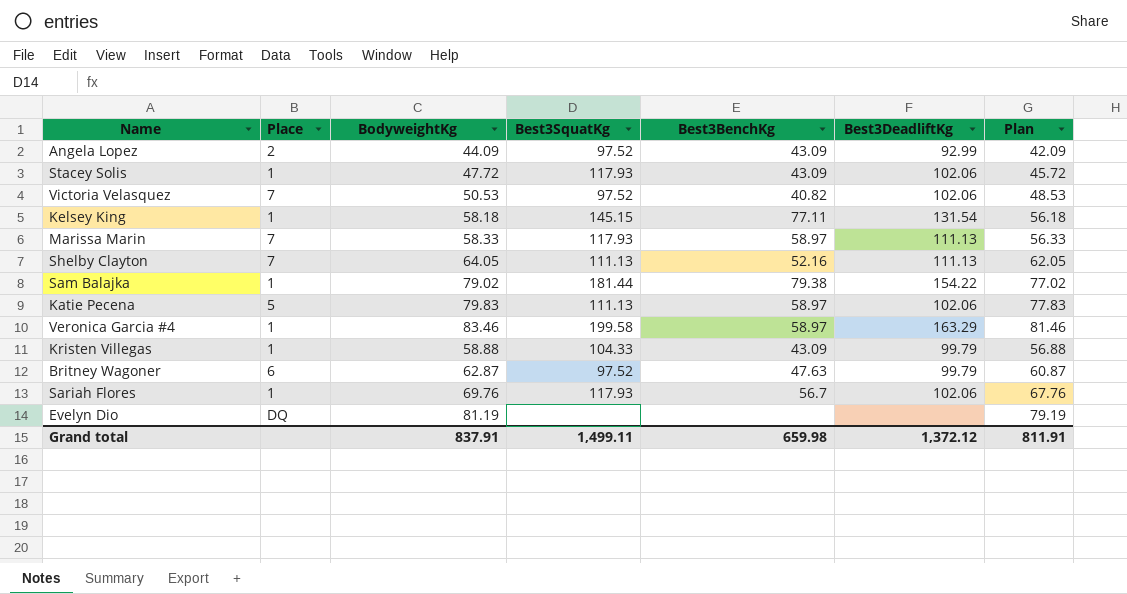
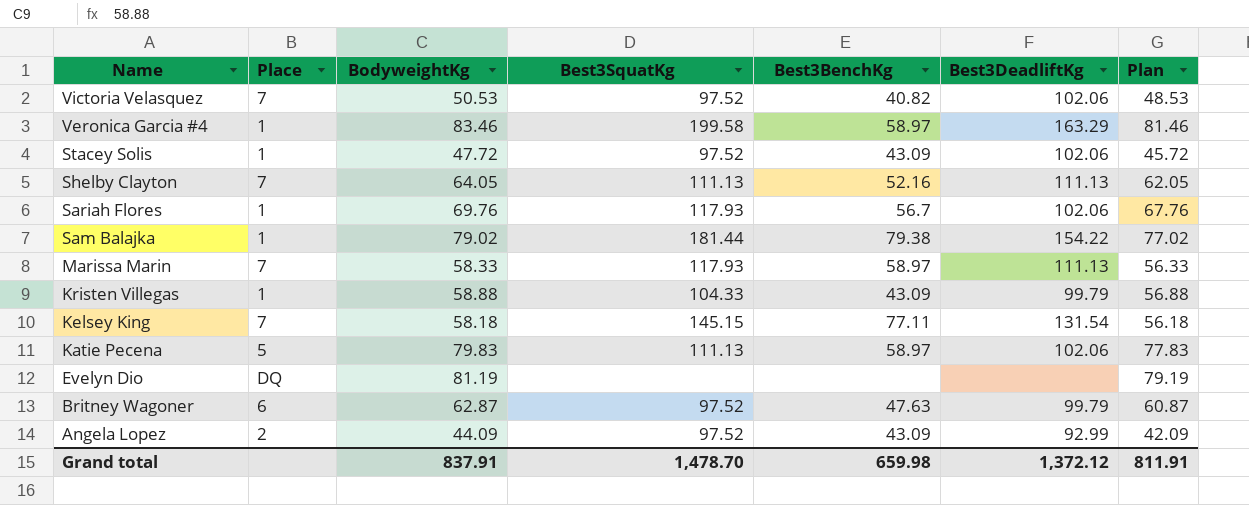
row order: none -> Name descending
Stacey Solis | Best3SquatKg: 117.93 -> 97.52
Kelsey King | Place: 1 -> 7
Grand total | Best3SquatKg: 1,499.11 -> 1,478.70

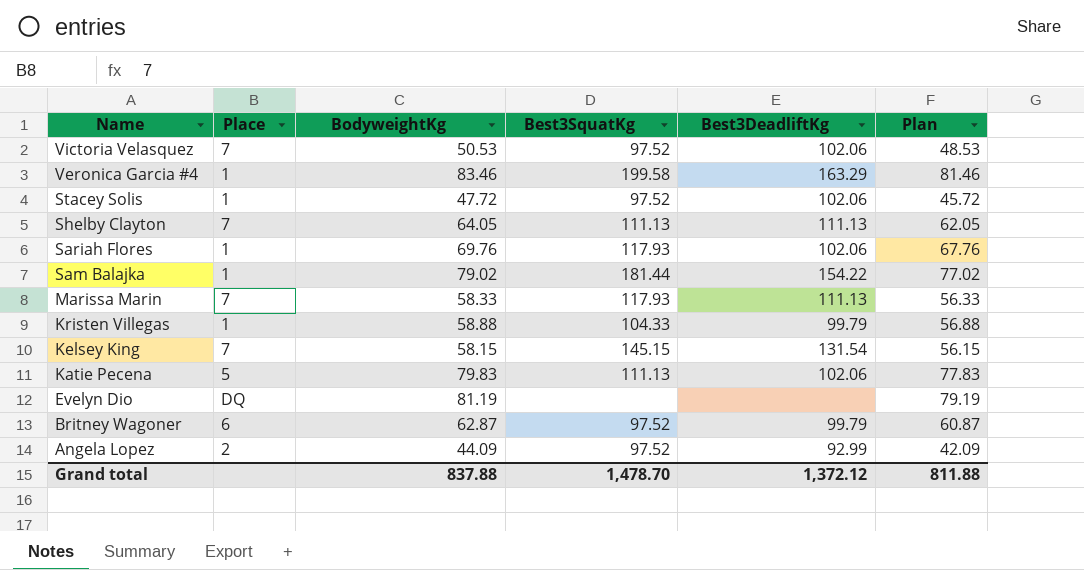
column Best3BenchKg | position: 5 -> none
Kelsey King | BodyweightKg: 58.18 -> 58.15
Kelsey King | Plan: 56.18 -> 56.15
Grand total | BodyweightKg: 837.91 -> 837.88
Grand total | Plan: 811.91 -> 811.88

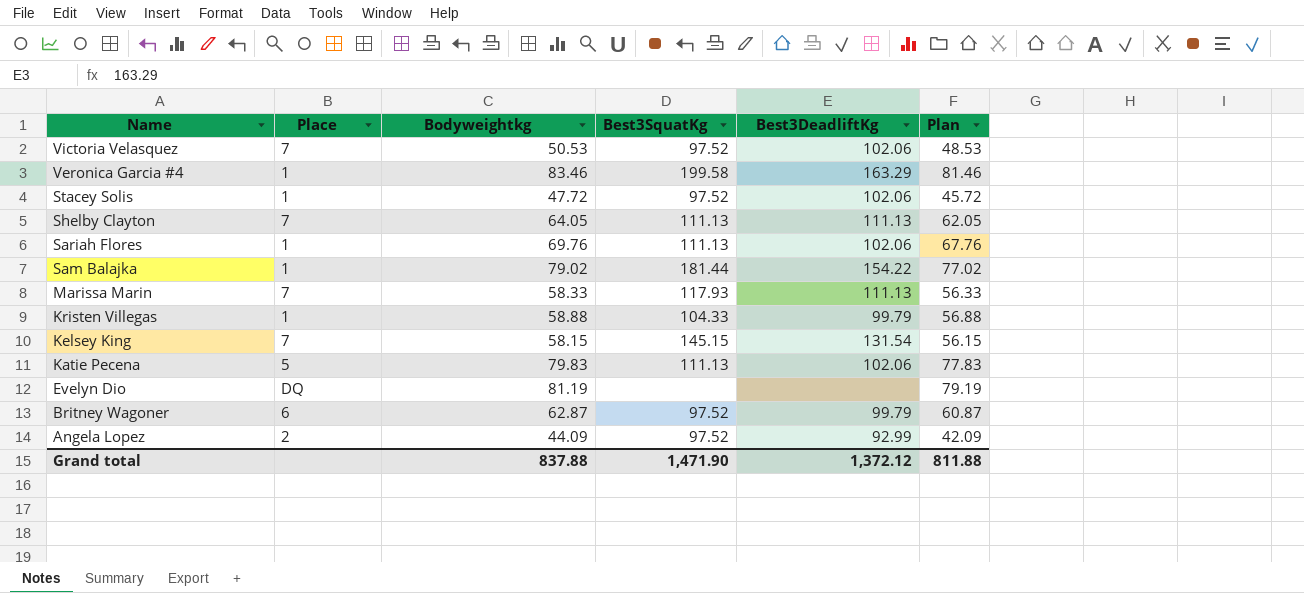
column name: BodyweightKg -> Bodyweightkg
Sariah Flores | Best3SquatKg: 117.93 -> 111.13
Grand total | Best3SquatKg: 1,478.70 -> 1,471.90

